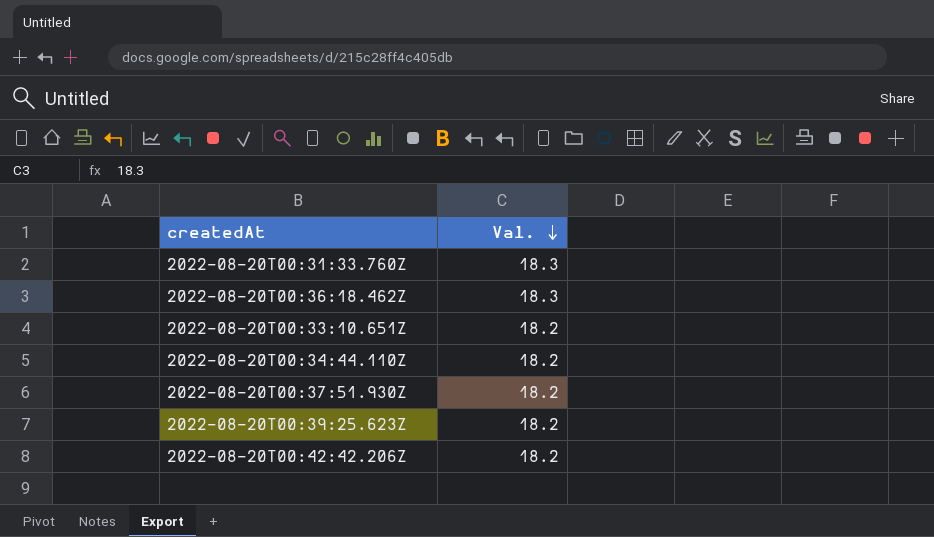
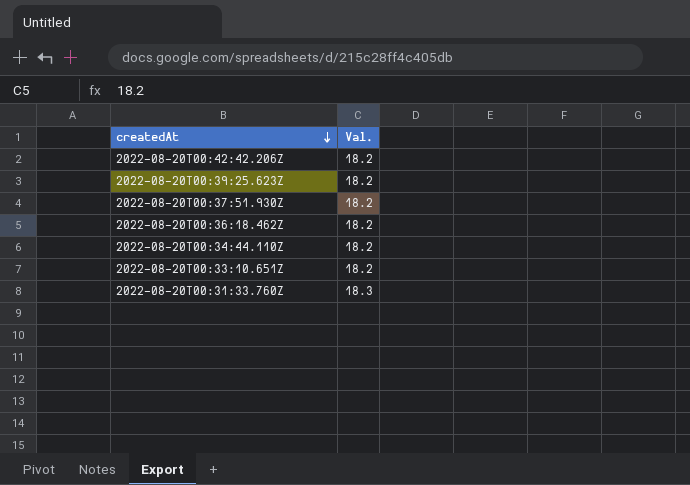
row order: Val. descending -> createdAt descending
2022-08-20T00:36:18.462Z | Val.: 18.3 -> 18.2

